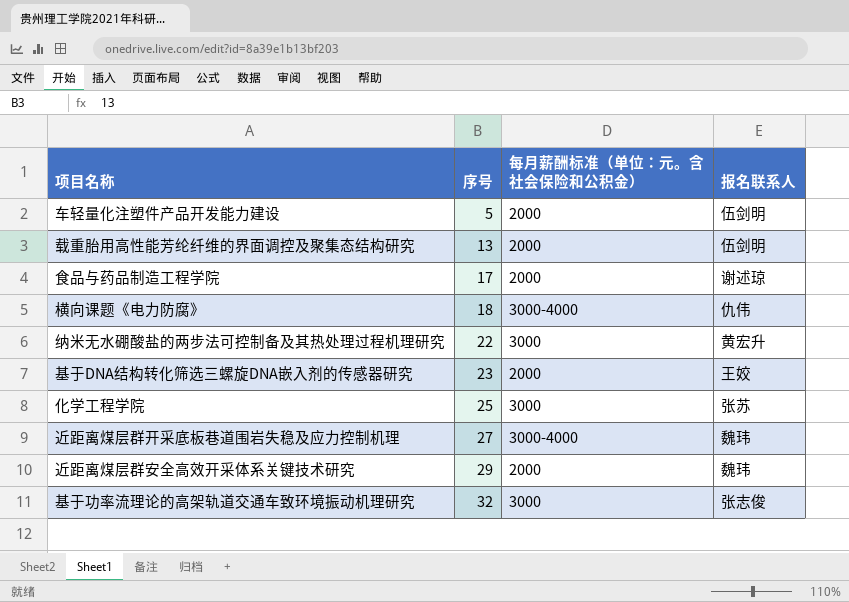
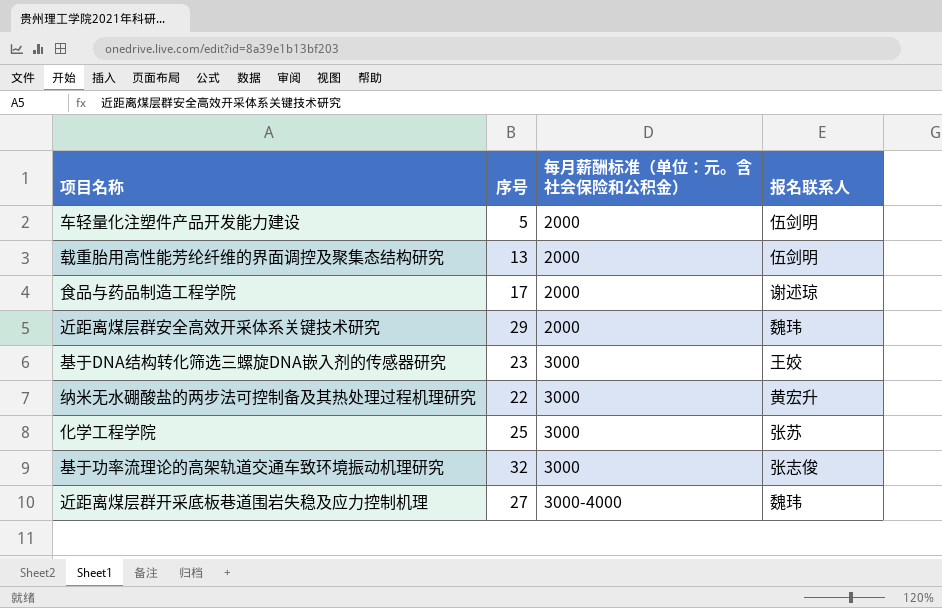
row order: 序号 ascending -> 每月薪酬标准（单位：元。含社会保险和公积金） ascending
row 横向课题《电力防腐》: 18 | 3000-4000 | 仇伟 -> none
基于DNA结构转化筛选三螺旋DNA嵌入剂的传感器研究 | 每月薪酬标准（单位：元。含社会保险和公积金）: 2000 -> 3000

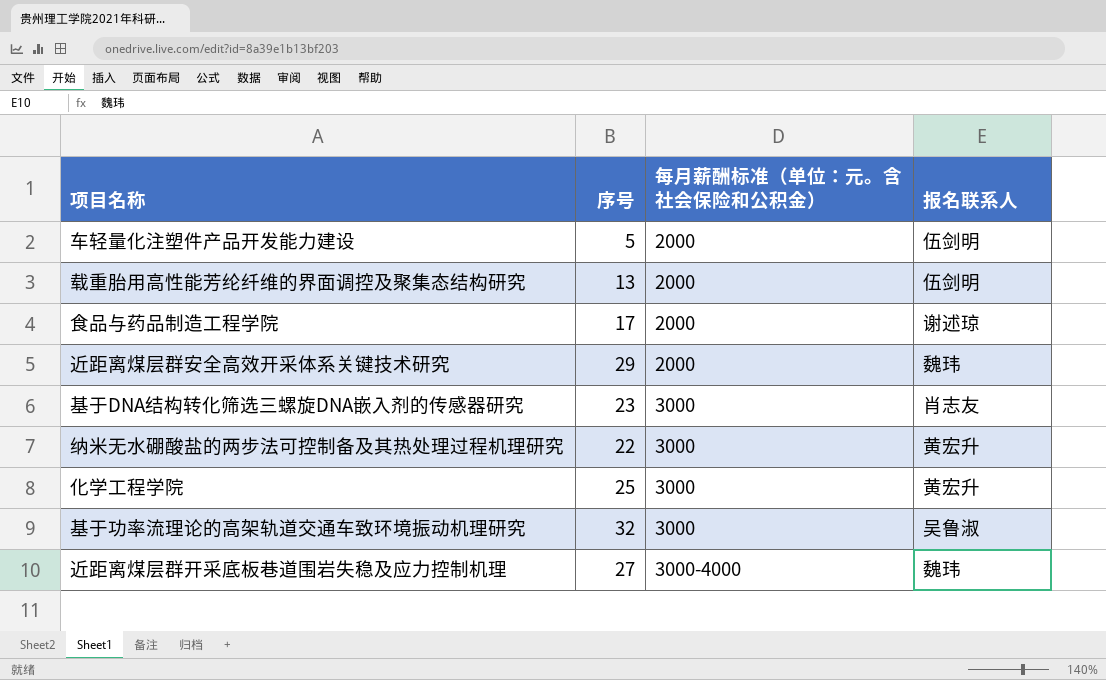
基于DNA结构转化筛选三螺旋DNA嵌入剂的传感器研究 | 报名联系人: 王姣 -> 肖志友
化学工程学院 | 报名联系人: 张苏 -> 黄宏升
基于功率流理论的高架轨道交通车致环境振动机理研究 | 报名联系人: 张志俊 -> 吴鲁淑

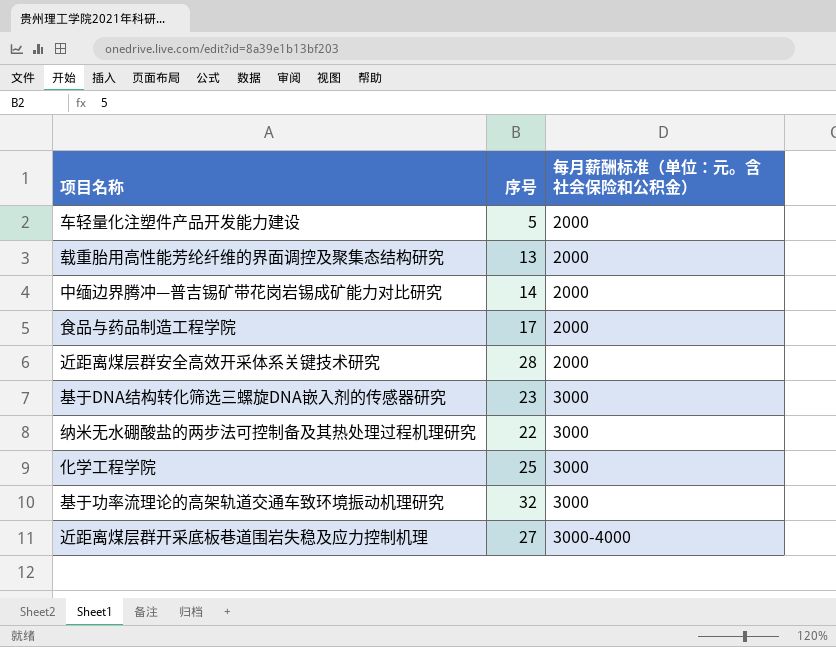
column 报名联系人 | position: 4 -> none
row 中缅边界腾冲—普吉锡矿带花岗岩锡成矿能力对比研究: none -> 14 | 2000
近距离煤层群安全高效开采体系关键技术研究 | 序号: 29 -> 28

